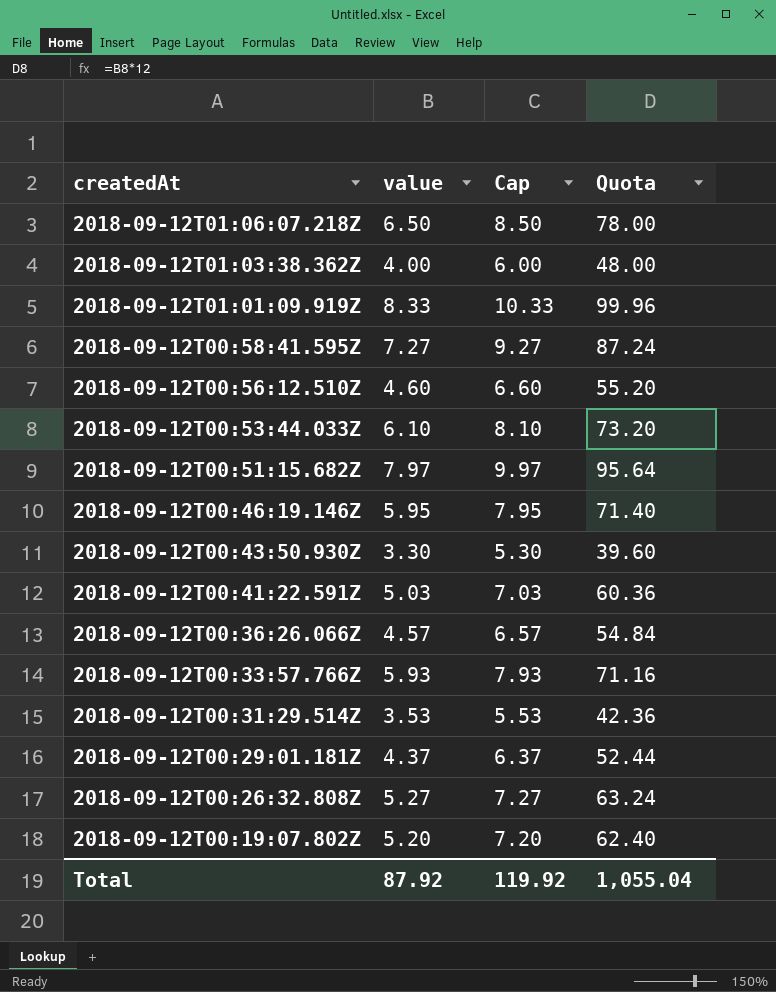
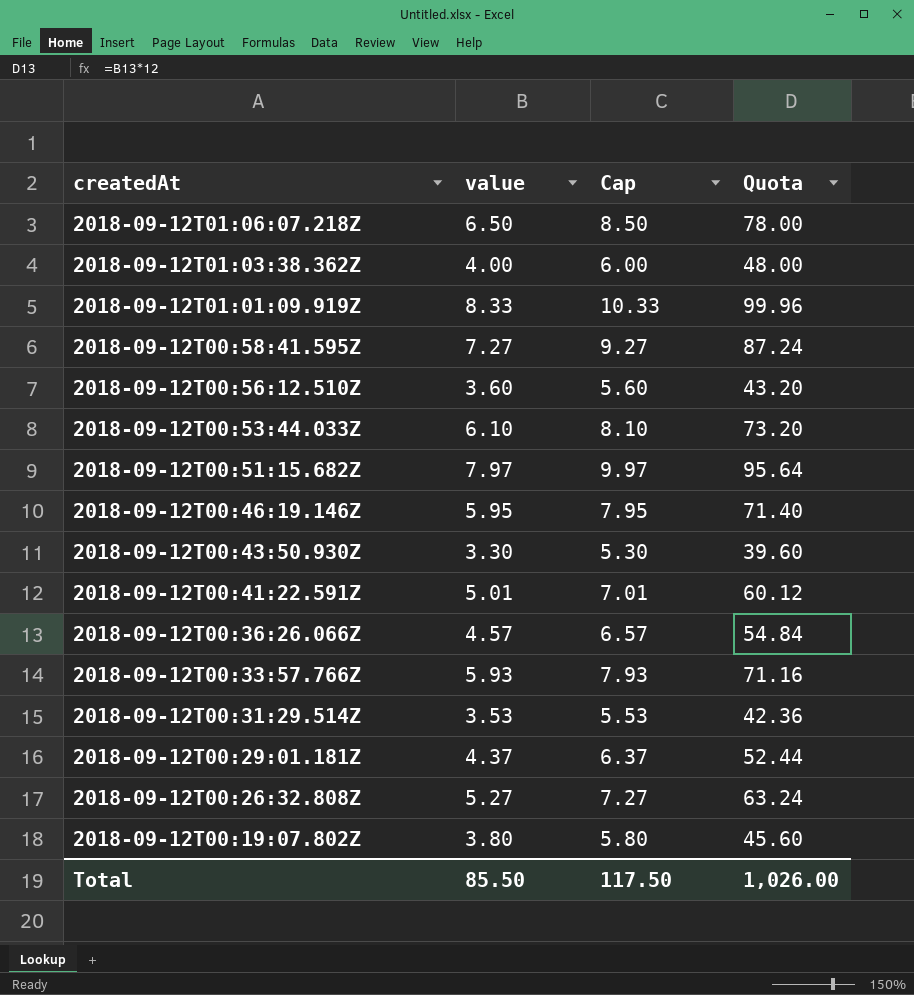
2018-09-12T00:56:12.510Z | value: 4.60 -> 3.60
2018-09-12T00:56:12.510Z | Cap: 6.60 -> 5.60
2018-09-12T00:56:12.510Z | Quota: 55.20 -> 43.20
2018-09-12T00:41:22.591Z | value: 5.03 -> 5.01
2018-09-12T00:41:22.591Z | Cap: 7.03 -> 7.01
2018-09-12T00:41:22.591Z | Quota: 60.36 -> 60.12
2018-09-12T00:19:07.802Z | value: 5.20 -> 3.80
2018-09-12T00:19:07.802Z | Cap: 7.20 -> 5.80
2018-09-12T00:19:07.802Z | Quota: 62.40 -> 45.60
Total | value: 87.92 -> 85.50
Total | Cap: 119.92 -> 117.50
Total | Quota: 1,055.04 -> 1,026.00

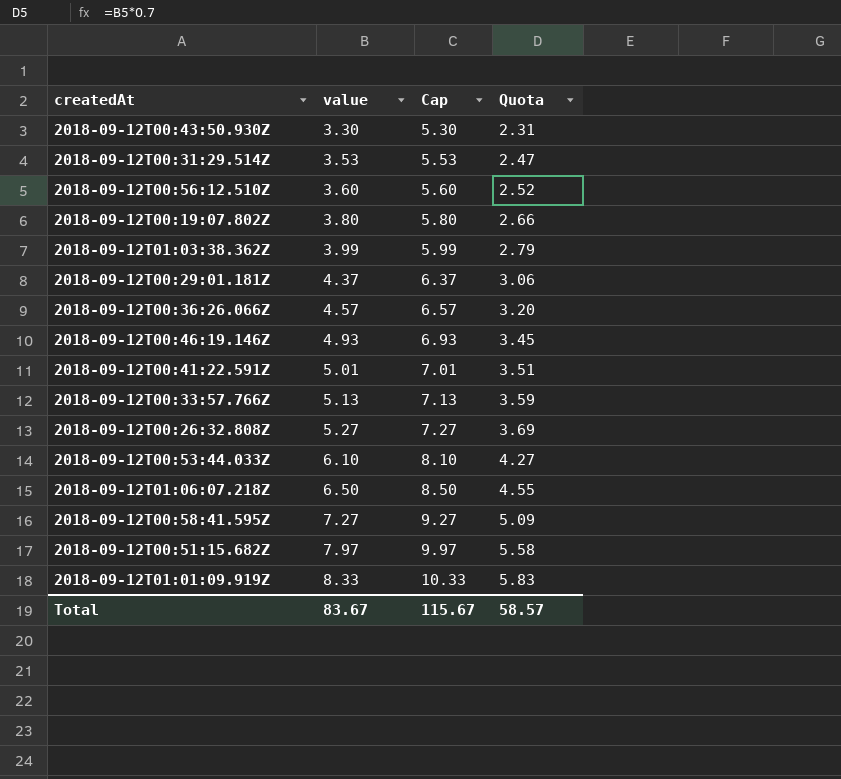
row order: createdAt descending -> value ascending
column Quota | formula: [value] * 12 -> [value] * 0.7
2018-09-12T01:03:38.362Z | value: 4.00 -> 3.99
2018-09-12T01:03:38.362Z | Cap: 6.00 -> 5.99
2018-09-12T00:46:19.146Z | value: 5.95 -> 4.93
2018-09-12T00:46:19.146Z | Cap: 7.95 -> 6.93
2018-09-12T00:33:57.766Z | value: 5.93 -> 5.13
2018-09-12T00:33:57.766Z | Cap: 7.93 -> 7.13
Total | value: 85.50 -> 83.67
Total | Cap: 117.50 -> 115.67
Total | Quota: 1,026.00 -> 58.57

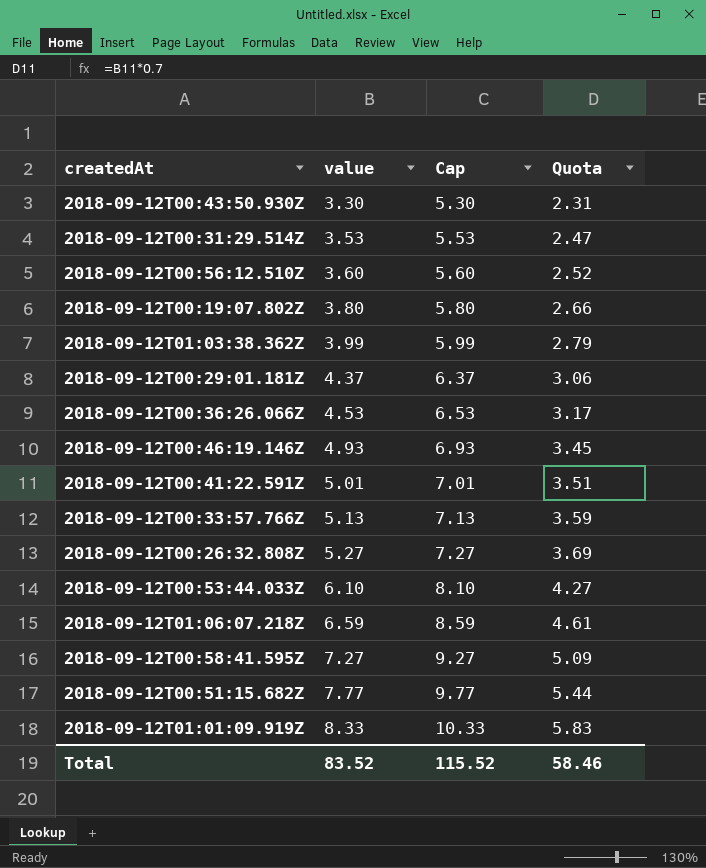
2018-09-12T00:36:26.066Z | value: 4.57 -> 4.53
2018-09-12T00:36:26.066Z | Cap: 6.57 -> 6.53
2018-09-12T00:36:26.066Z | Quota: 3.20 -> 3.17
2018-09-12T01:06:07.218Z | value: 6.50 -> 6.59
2018-09-12T01:06:07.218Z | Cap: 8.50 -> 8.59
2018-09-12T01:06:07.218Z | Quota: 4.55 -> 4.61
2018-09-12T00:51:15.682Z | value: 7.97 -> 7.77
2018-09-12T00:51:15.682Z | Cap: 9.97 -> 9.77
2018-09-12T00:51:15.682Z | Quota: 5.58 -> 5.44
Total | value: 83.67 -> 83.52
Total | Cap: 115.67 -> 115.52
Total | Quota: 58.57 -> 58.46

